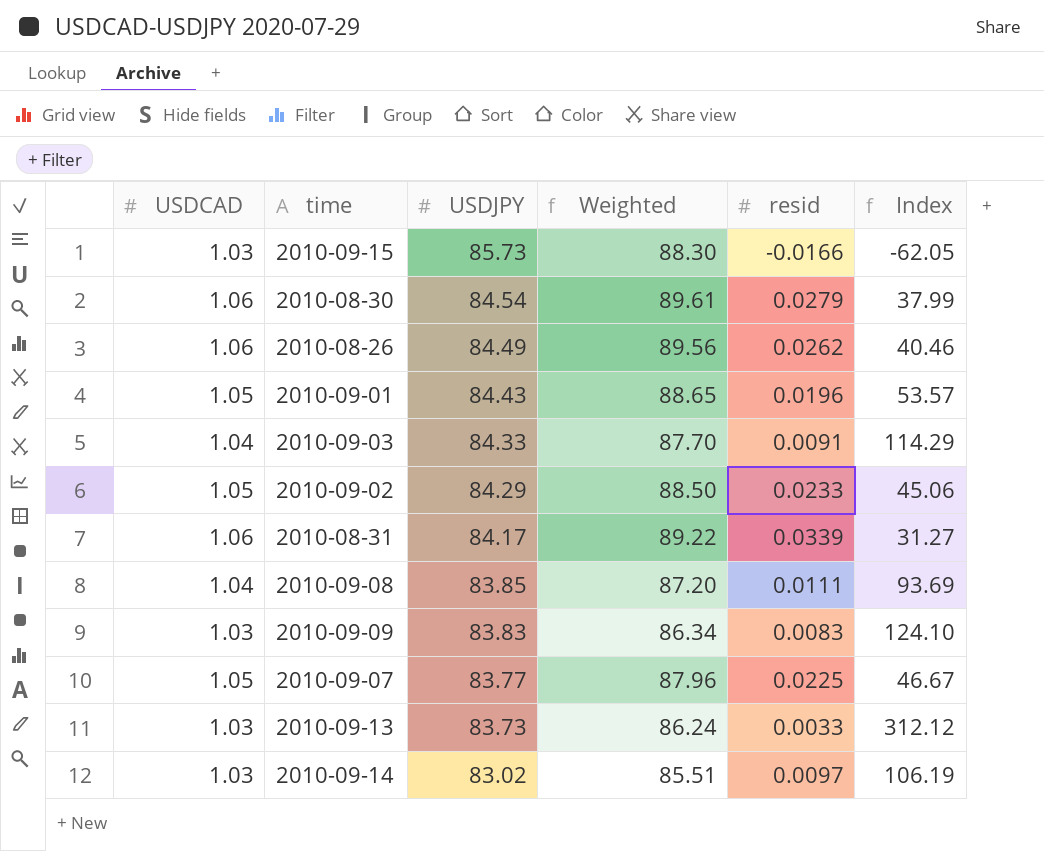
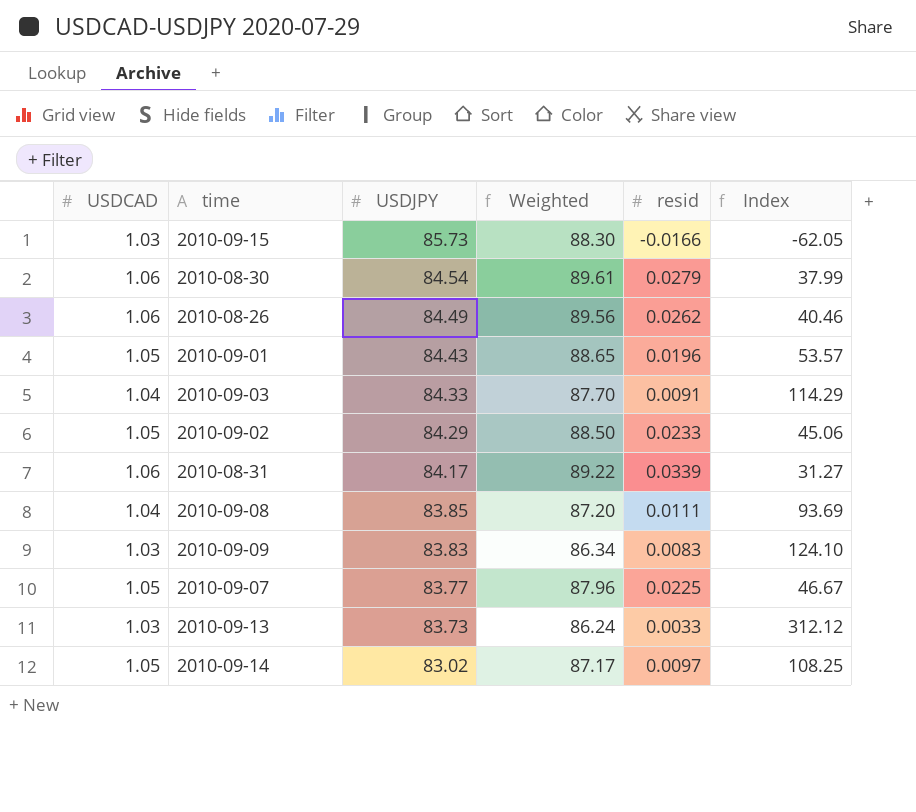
2010-09-14 | USDCAD: 1.03 -> 1.05
2010-09-14 | Weighted: 85.51 -> 87.17
2010-09-14 | Index: 106.19 -> 108.25

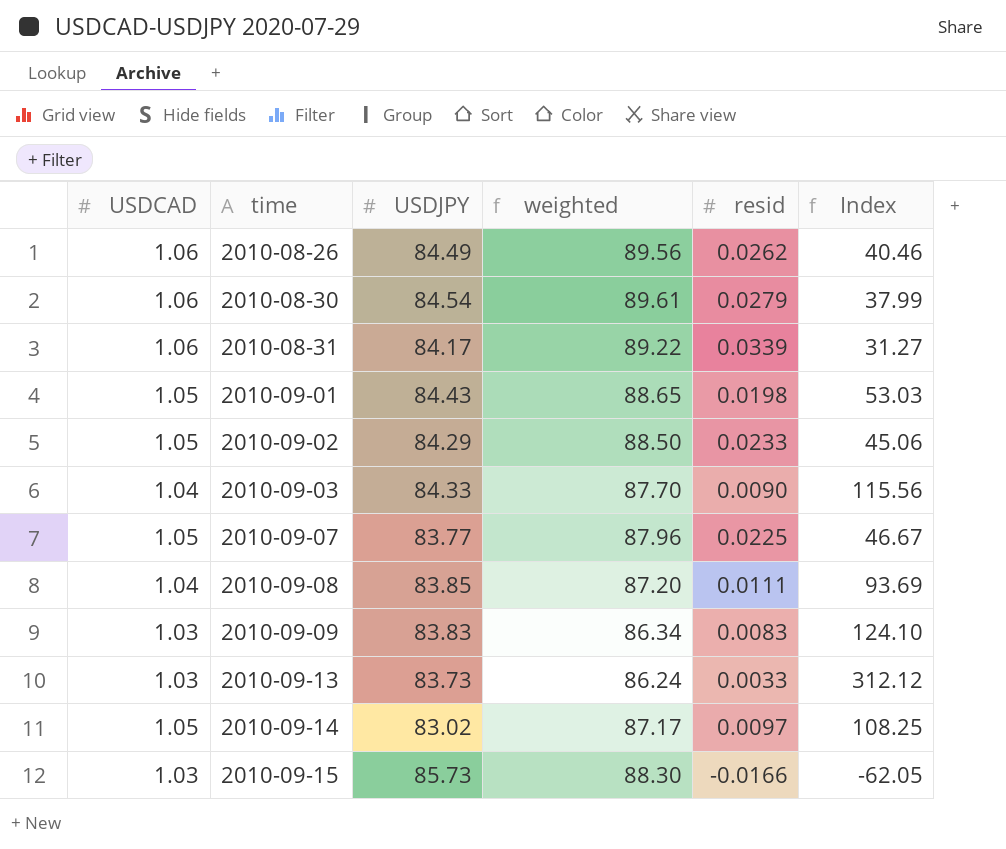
row order: USDJPY descending -> time ascending
column name: Weighted -> weighted
2010-09-01 | resid: 0.0196 -> 0.0198
2010-09-01 | Index: 53.57 -> 53.03
2010-09-03 | resid: 0.0091 -> 0.0090
2010-09-03 | Index: 114.29 -> 115.56

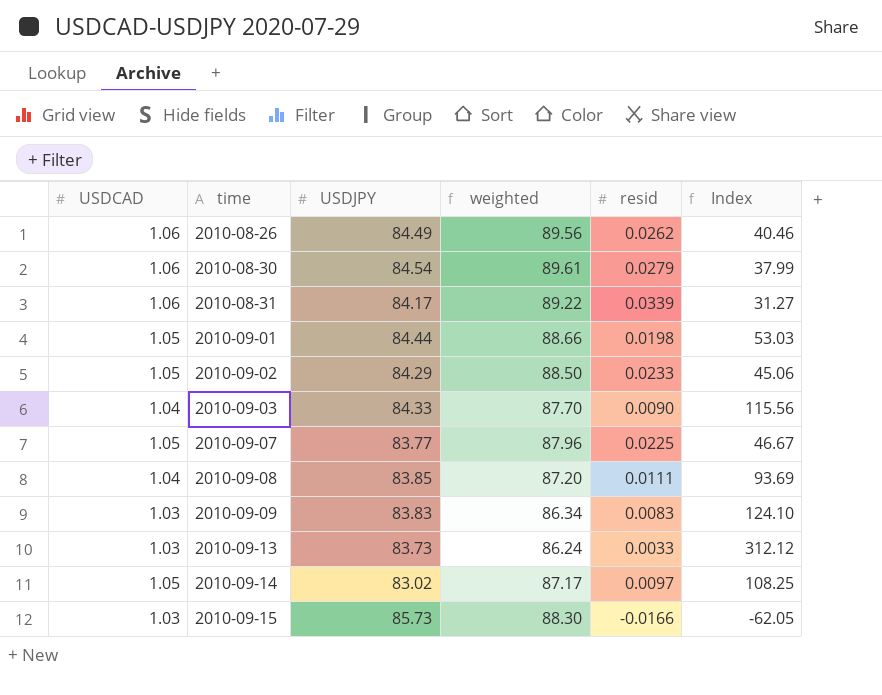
2010-09-01 | USDJPY: 84.43 -> 84.44
2010-09-01 | weighted: 88.65 -> 88.66

